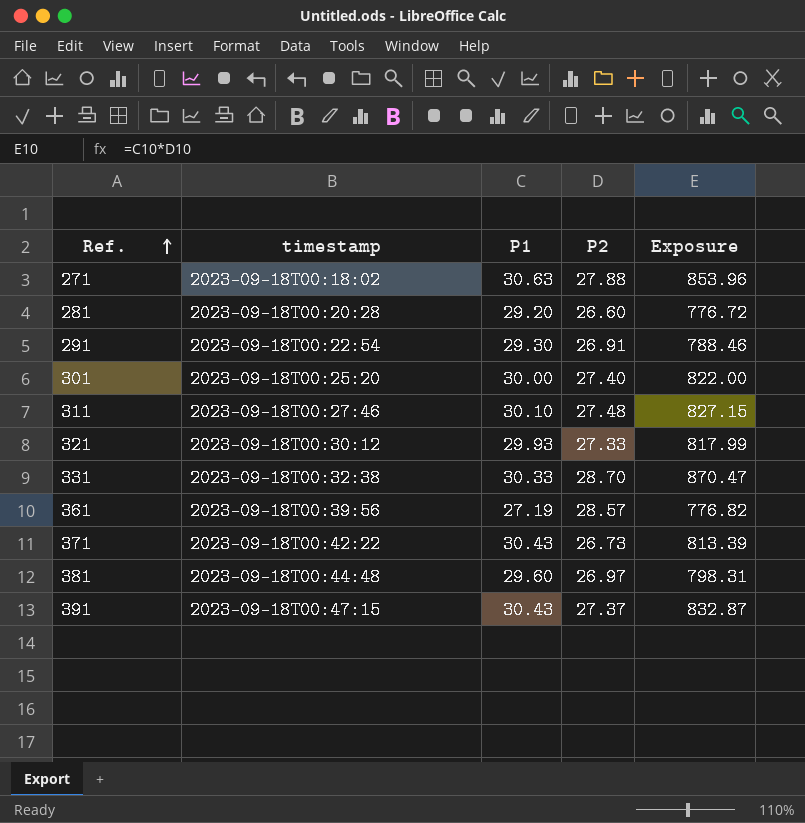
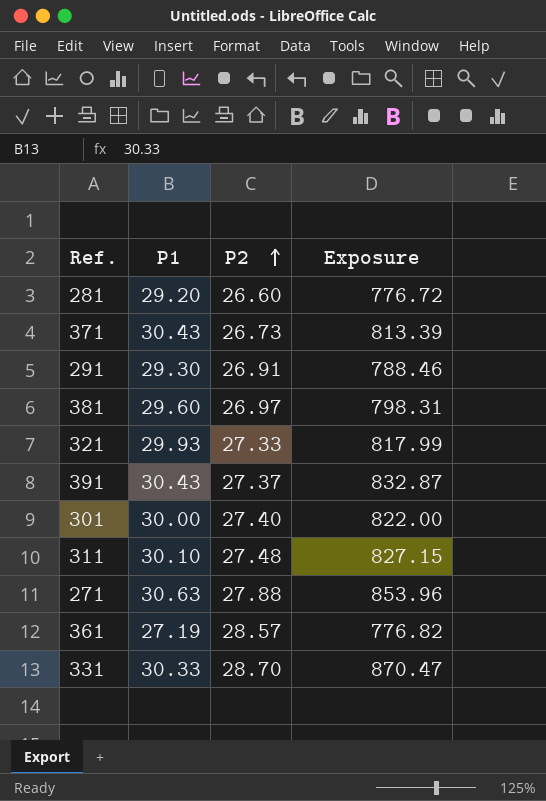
row order: Ref. ascending -> P2 ascending
column timestamp | position: 2 -> none

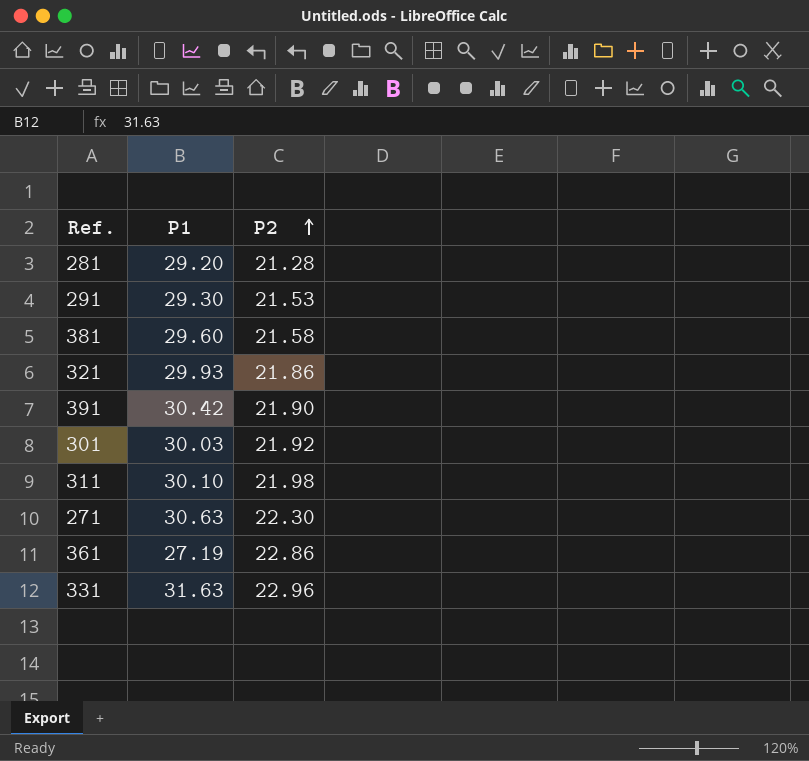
column Exposure | formula: [P1] * [P2] -> none
row 371: 30.43 | 26.73 | 813.39 -> none
281 | P2: 26.60 -> 21.28
291 | P2: 26.91 -> 21.53
381 | P2: 26.97 -> 21.58
321 | P2: 27.33 -> 21.86
391 | P1: 30.43 -> 30.42
391 | P2: 27.37 -> 21.90
301 | P1: 30.00 -> 30.03
301 | P2: 27.40 -> 21.92
311 | P2: 27.48 -> 21.98
271 | P2: 27.88 -> 22.30
361 | P2: 28.57 -> 22.86
331 | P1: 30.33 -> 31.63
331 | P2: 28.70 -> 22.96

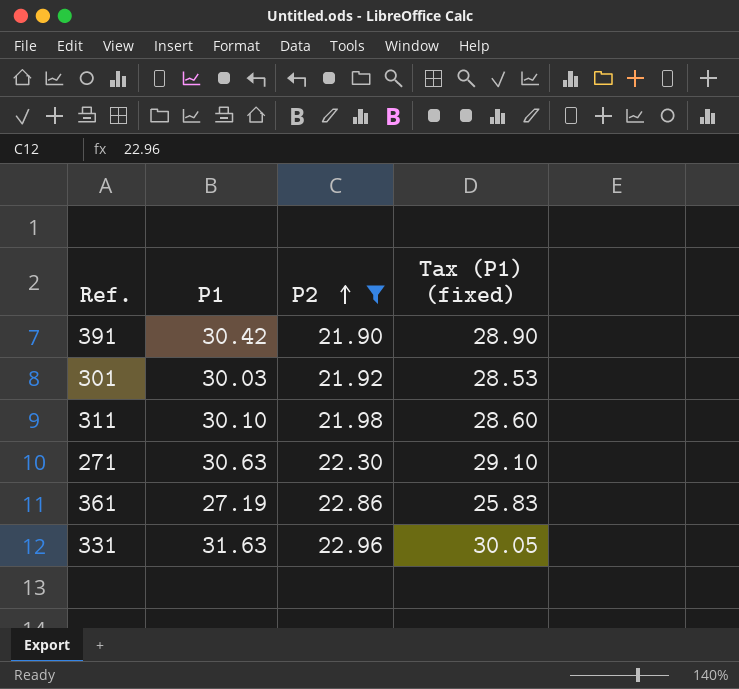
filter: none -> P2 >= 21.90
column Tax (P1) (fixed) | formula: none -> [P1] * 0.95

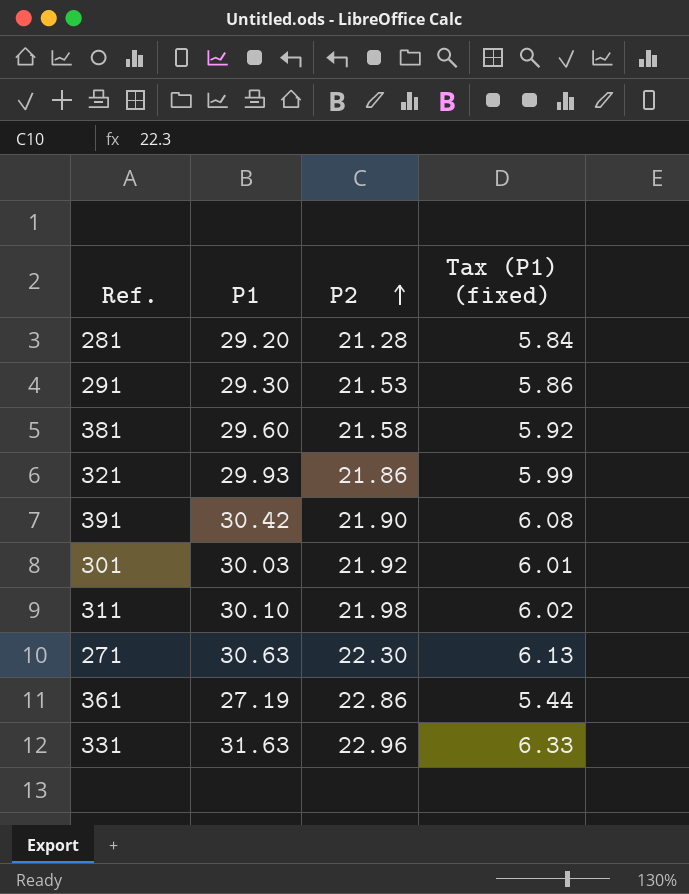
filter: P2 >= 21.90 -> none
column Tax (P1) (fixed) | formula: [P1] * 0.95 -> [P1] * 0.2

